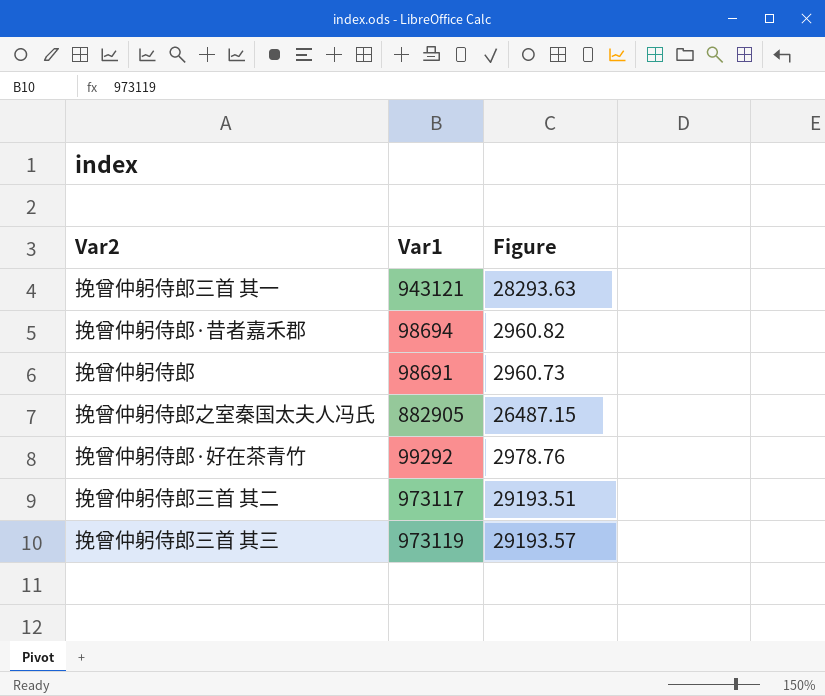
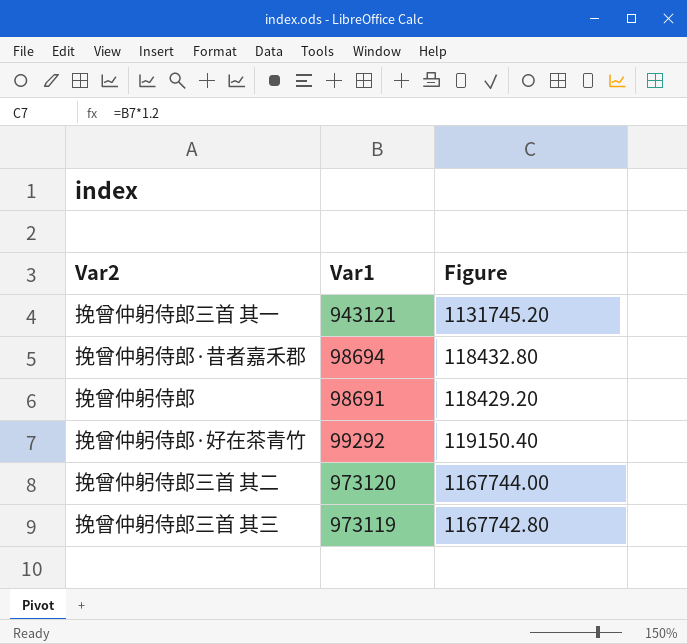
column Figure | formula: [Var1] * 0.03 -> [Var1] * 1.2
row 挽曾仲躬侍郎之室秦国太夫人冯氏: 882905 | 26487.15 -> none
挽曾仲躬侍郎三首 其二 | Var1: 973117 -> 973120

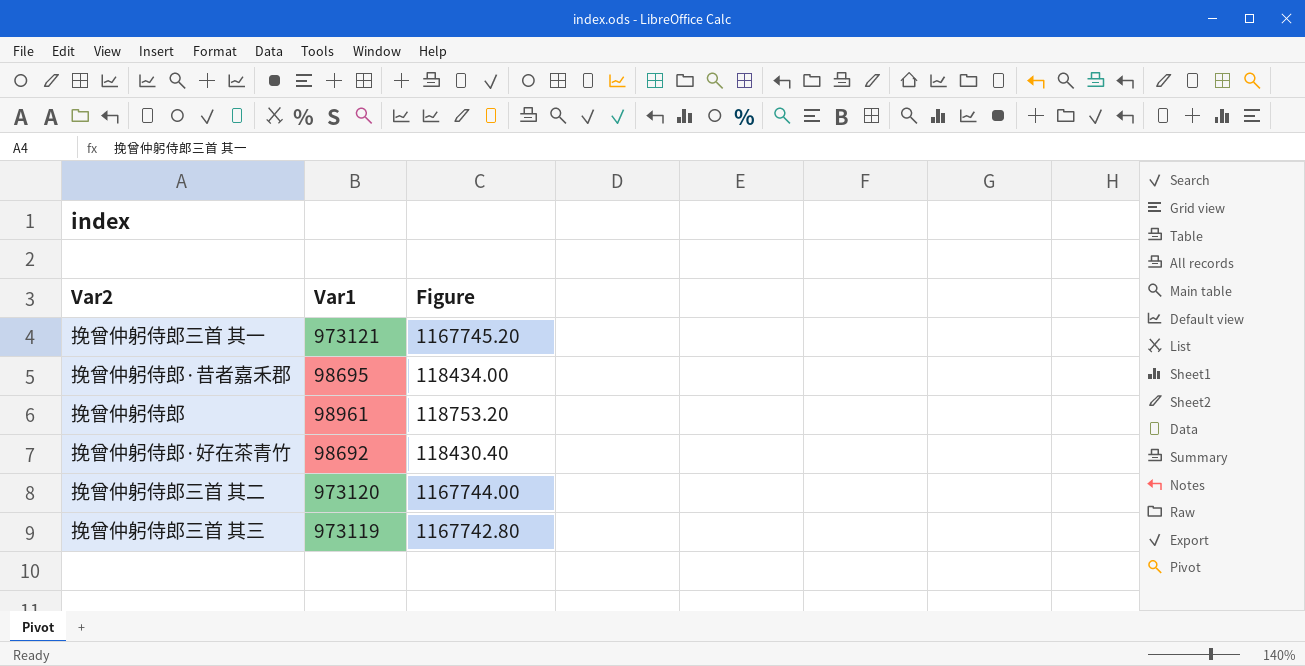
挽曾仲躬侍郎三首 其一 | Var1: 943121 -> 973121
挽曾仲躬侍郎三首 其一 | Figure: 1131745.20 -> 1167745.20
挽曾仲躬侍郎·昔者嘉禾郡 | Var1: 98694 -> 98695
挽曾仲躬侍郎·昔者嘉禾郡 | Figure: 118432.80 -> 118434.00
挽曾仲躬侍郎 | Var1: 98691 -> 98961
挽曾仲躬侍郎 | Figure: 118429.20 -> 118753.20
挽曾仲躬侍郎·好在茶青竹 | Var1: 99292 -> 98692
挽曾仲躬侍郎·好在茶青竹 | Figure: 119150.40 -> 118430.40

